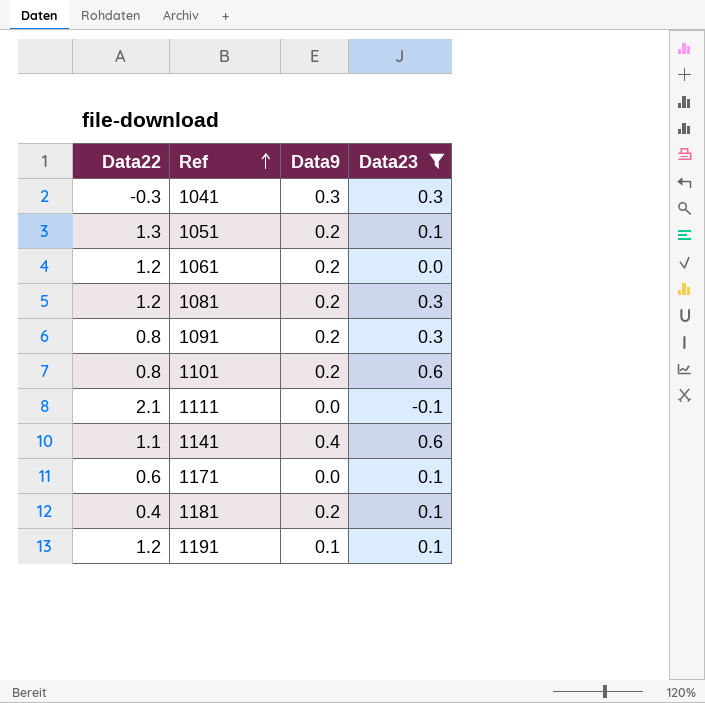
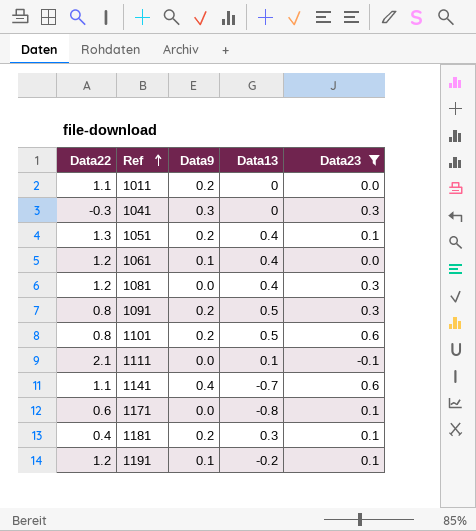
column Data13 | position: none -> 4
row 1011: none -> 1.1 | 0.2 | 0 | 0.0
1061 | Data9: 0.2 -> 0.1
1081 | Data9: 0.2 -> 0.0

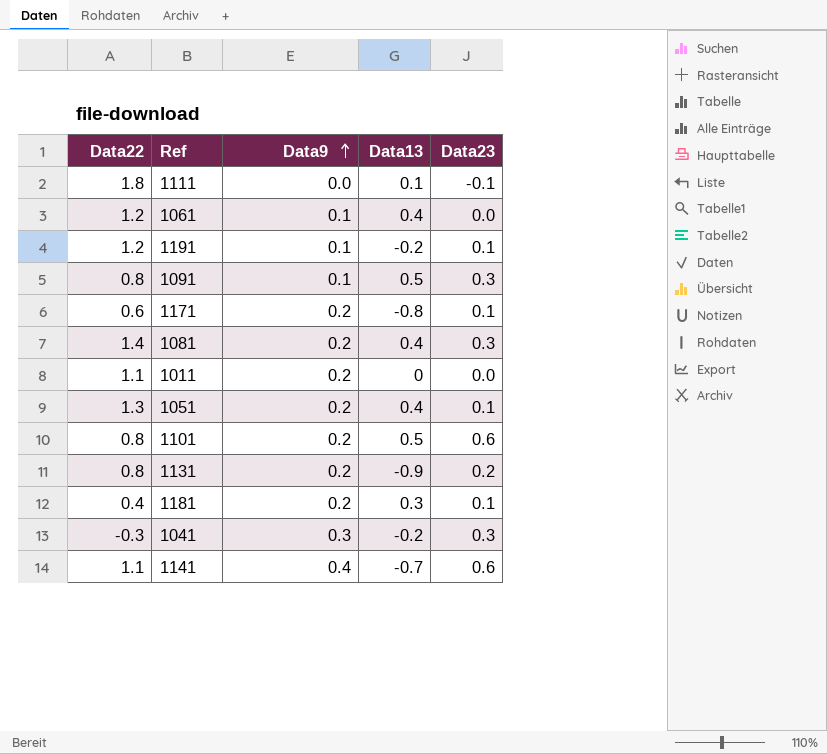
filter: Data23 != 0.2 -> none
row order: Ref ascending -> Data9 ascending
1111 | Data22: 2.1 -> 1.8
1091 | Data9: 0.2 -> 0.1
1171 | Data9: 0.0 -> 0.2
1081 | Data22: 1.2 -> 1.4
1081 | Data9: 0.0 -> 0.2
1041 | Data13: 0 -> -0.2

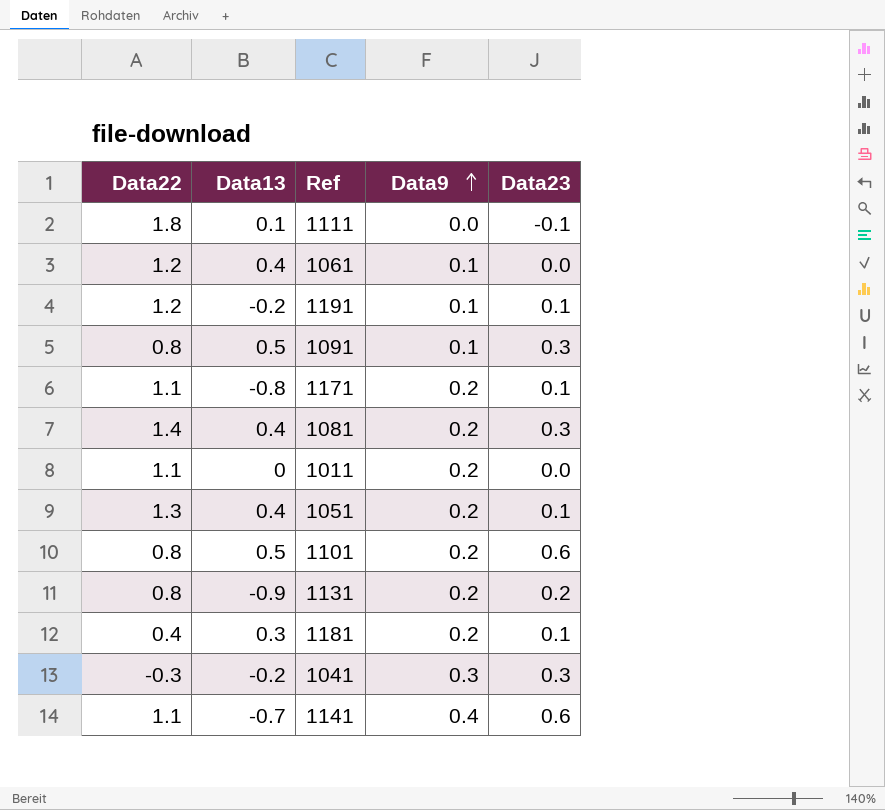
column Data13 | position: 4 -> 2
1171 | Data22: 0.6 -> 1.1

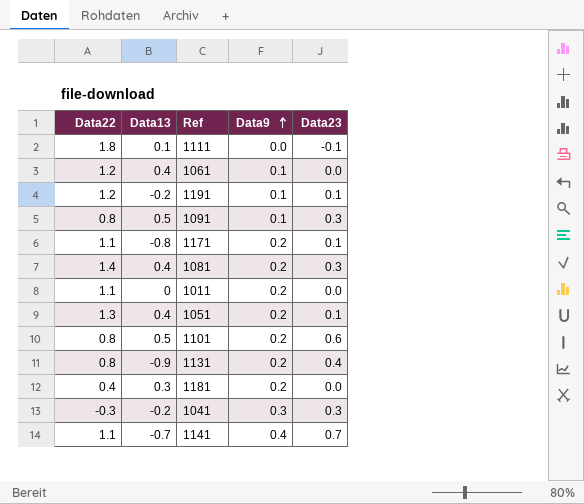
1131 | Data23: 0.2 -> 0.4
1181 | Data23: 0.1 -> 0.0
1141 | Data23: 0.6 -> 0.7

